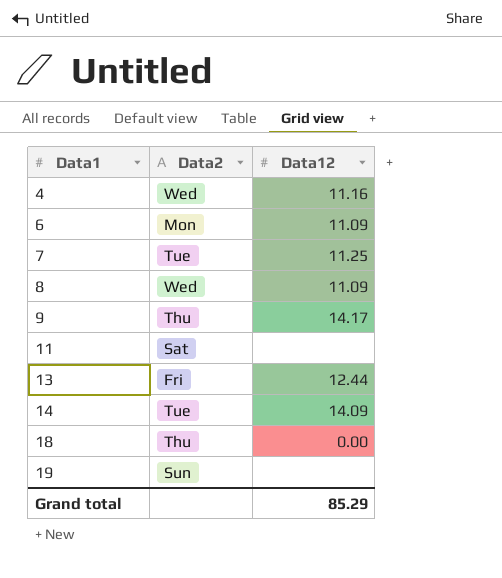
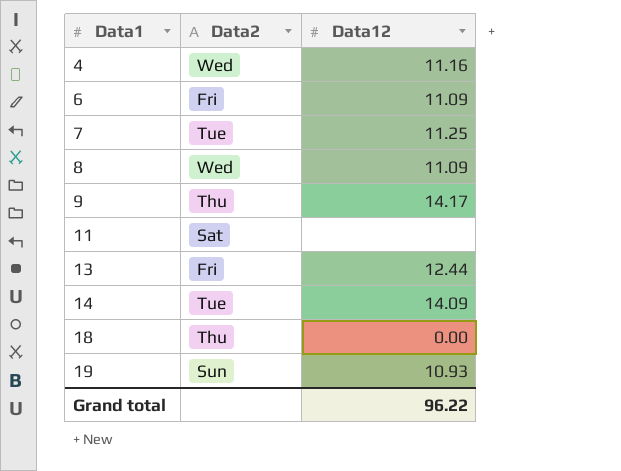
6 | Data2: Mon -> Fri
19 | Data12: none -> 10.93
Grand total | Data12: 85.29 -> 96.22

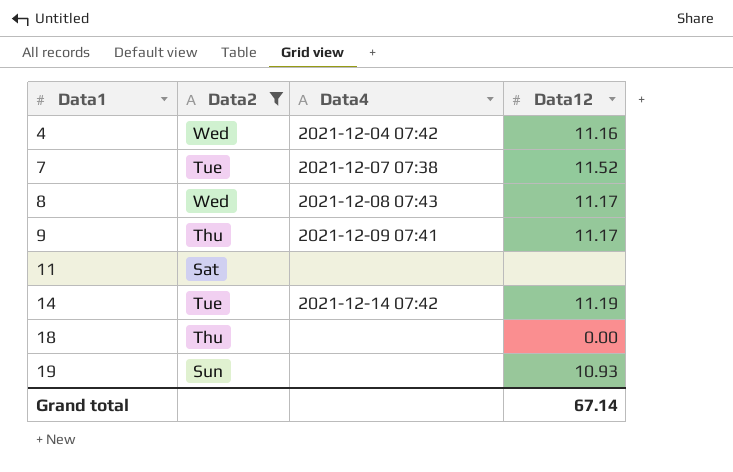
filter: none -> Data2 != Fri
column Data4 | position: none -> 3
7 | Data12: 11.25 -> 11.52
8 | Data12: 11.09 -> 11.17
9 | Data12: 14.17 -> 11.17
14 | Data12: 14.09 -> 11.19
Grand total | Data12: 96.22 -> 67.14

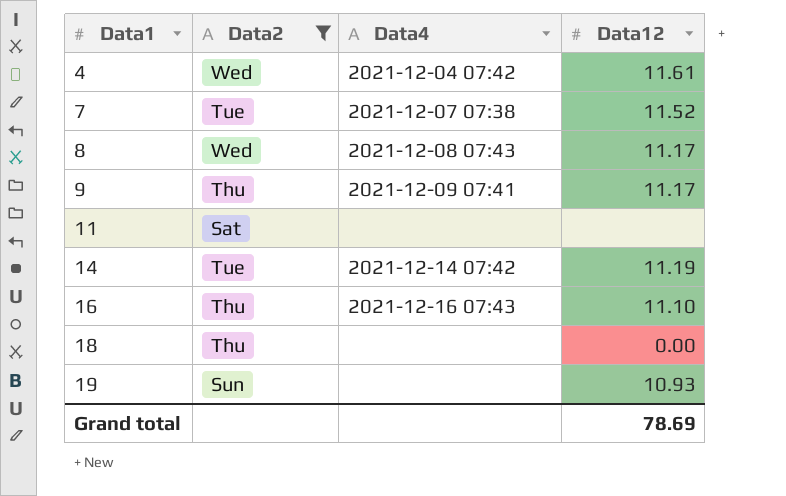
4 | Data12: 11.16 -> 11.61
row 16: none -> Thu | 2021-12-16 07:43 | 11.10
Grand total | Data12: 67.14 -> 78.69

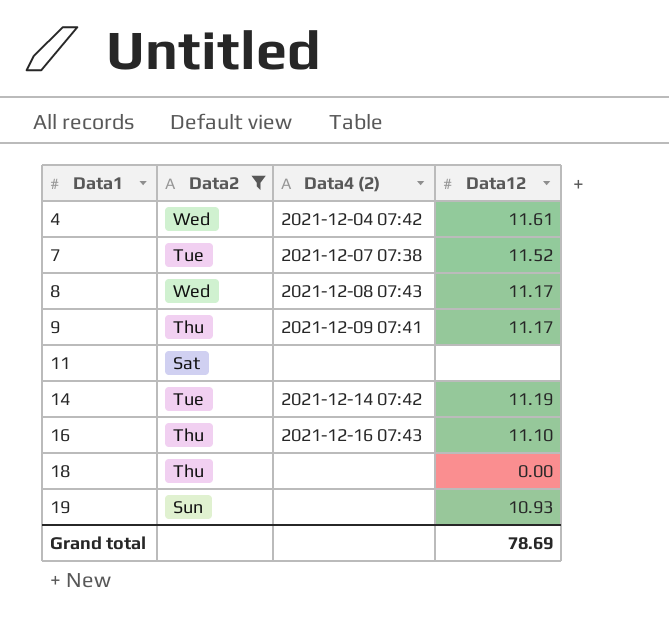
column name: Data4 -> Data4 (2)

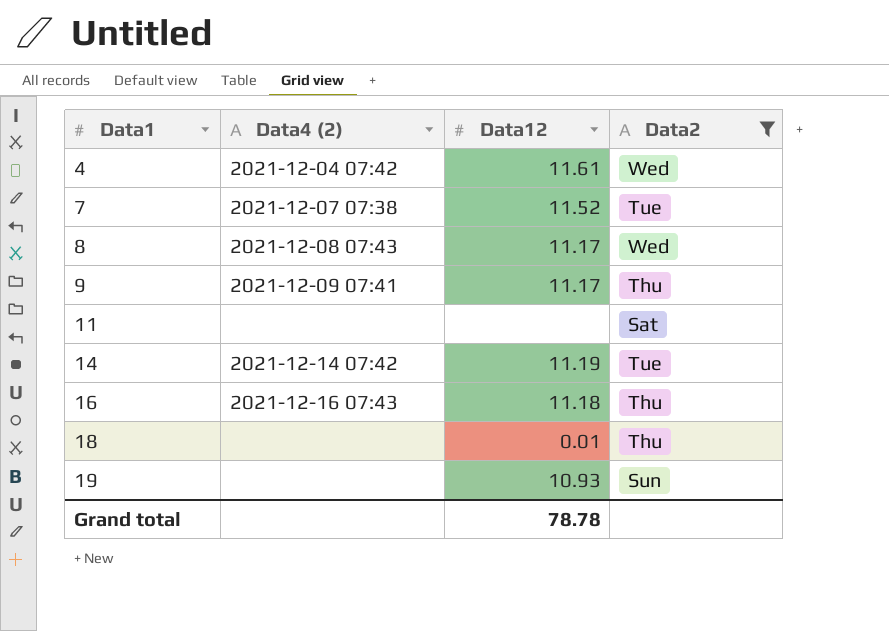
column Data2 | position: 2 -> 4
16 | Data12: 11.10 -> 11.18
18 | Data12: 0.00 -> 0.01
Grand total | Data12: 78.69 -> 78.78

